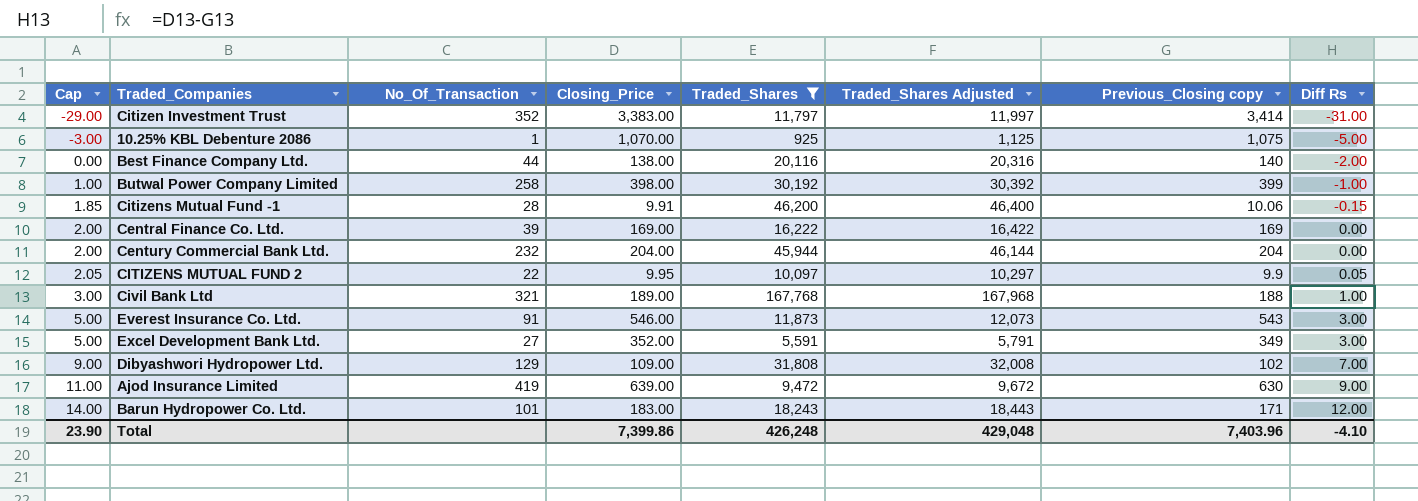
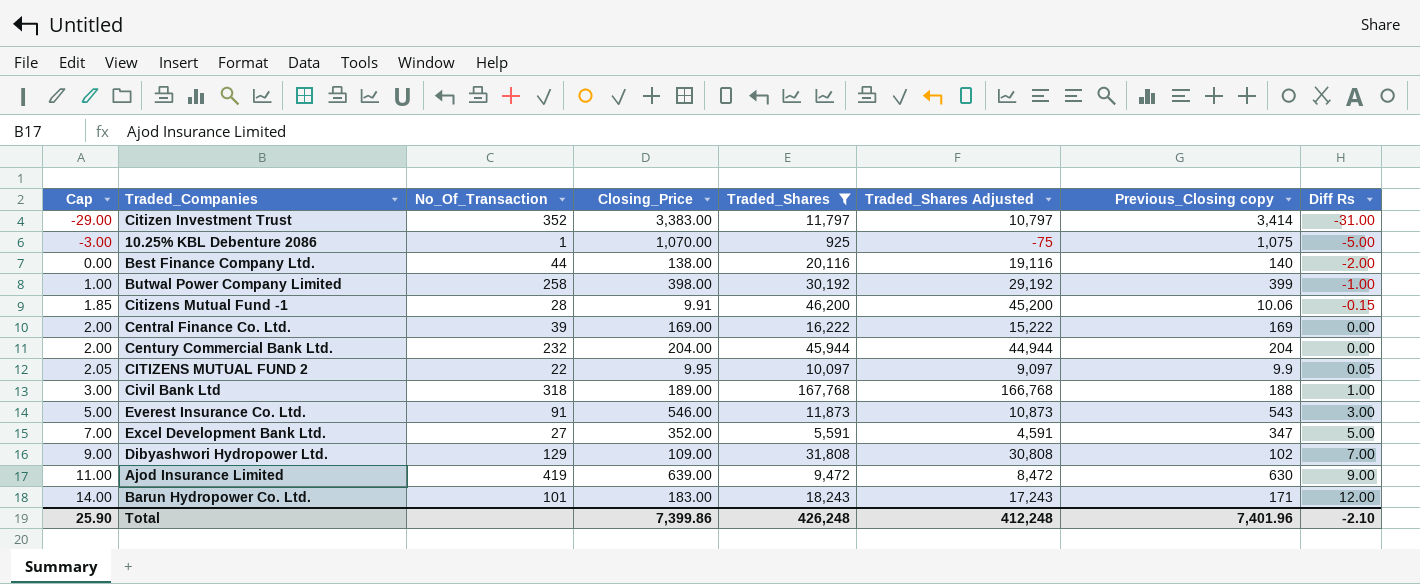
column Traded_Shares Adjusted | formula: [Traded_Shares] + 200 -> [Traded_Shares] - 1000
Civil Bank Ltd | No_Of_Transaction: 321 -> 318
Excel Development Bank Ltd. | Cap: 5.00 -> 7.00
Excel Development Bank Ltd. | Previous_Closing copy: 349 -> 347
Excel Development Bank Ltd. | Diff Rs: 3.00 -> 5.00
Total | Cap: 23.90 -> 25.90
Total | Traded_Shares Adjusted: 429,048 -> 412,248
Total | Previous_Closing copy: 7,403.96 -> 7,401.96
Total | Diff Rs: -4.10 -> -2.10

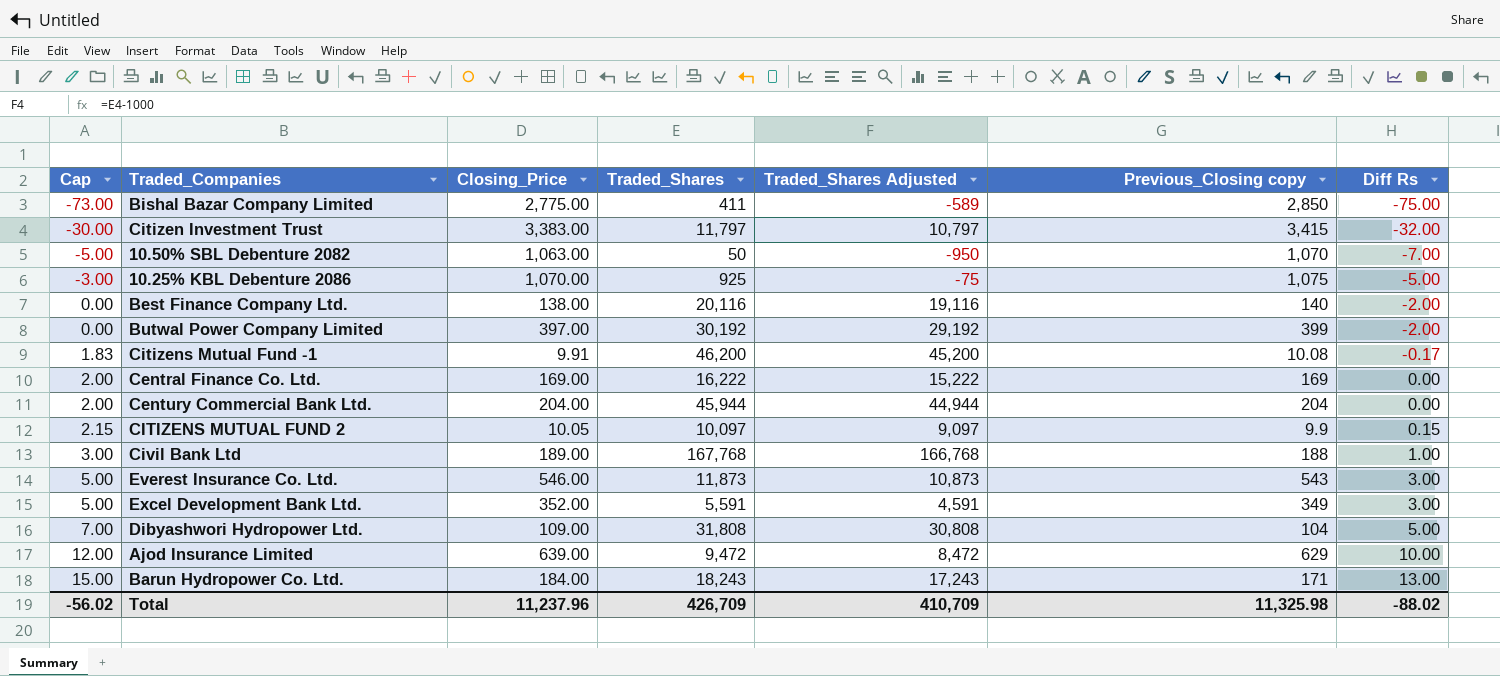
filter: Traded_Shares >= 925 -> none
column No_Of_Transaction | position: 3 -> none
Citizen Investment Trust | Cap: -29.00 -> -30.00
Citizen Investment Trust | Previous_Closing copy: 3,414 -> 3,415
Citizen Investment Trust | Diff Rs: -31.00 -> -32.00
Butwal Power Company Limited | Cap: 1.00 -> 0.00
Butwal Power Company Limited | Closing_Price: 398.00 -> 397.00
Butwal Power Company Limited | Diff Rs: -1.00 -> -2.00
Citizens Mutual Fund -1 | Cap: 1.85 -> 1.83
Citizens Mutual Fund -1 | Previous_Closing copy: 10.06 -> 10.08
Citizens Mutual Fund -1 | Diff Rs: -0.15 -> -0.17
CITIZENS MUTUAL FUND 2 | Cap: 2.05 -> 2.15
CITIZENS MUTUAL FUND 2 | Closing_Price: 9.95 -> 10.05
CITIZENS MUTUAL FUND 2 | Diff Rs: 0.05 -> 0.15
Excel Development Bank Ltd. | Cap: 7.00 -> 5.00
Excel Development Bank Ltd. | Previous_Closing copy: 347 -> 349
Excel Development Bank Ltd. | Diff Rs: 5.00 -> 3.00
Dibyashwori Hydropower Ltd. | Cap: 9.00 -> 7.00
Dibyashwori Hydropower Ltd. | Previous_Closing copy: 102 -> 104
Dibyashwori Hydropower Ltd. | Diff Rs: 7.00 -> 5.00
Ajod Insurance Limited | Cap: 11.00 -> 12.00
Ajod Insurance Limited | Previous_Closing copy: 630 -> 629
Ajod Insurance Limited | Diff Rs: 9.00 -> 10.00
Barun Hydropower Co. Ltd. | Cap: 14.00 -> 15.00
Barun Hydropower Co. Ltd. | Closing_Price: 183.00 -> 184.00
Barun Hydropower Co. Ltd. | Diff Rs: 12.00 -> 13.00
Total | Cap: 25.90 -> -56.02
Total | Closing_Price: 7,399.86 -> 11,237.96
Total | Traded_Shares: 426,248 -> 426,709
Total | Traded_Shares Adjusted: 412,248 -> 410,709
Total | Previous_Closing copy: 7,401.96 -> 11,325.98
Total | Diff Rs: -2.10 -> -88.02

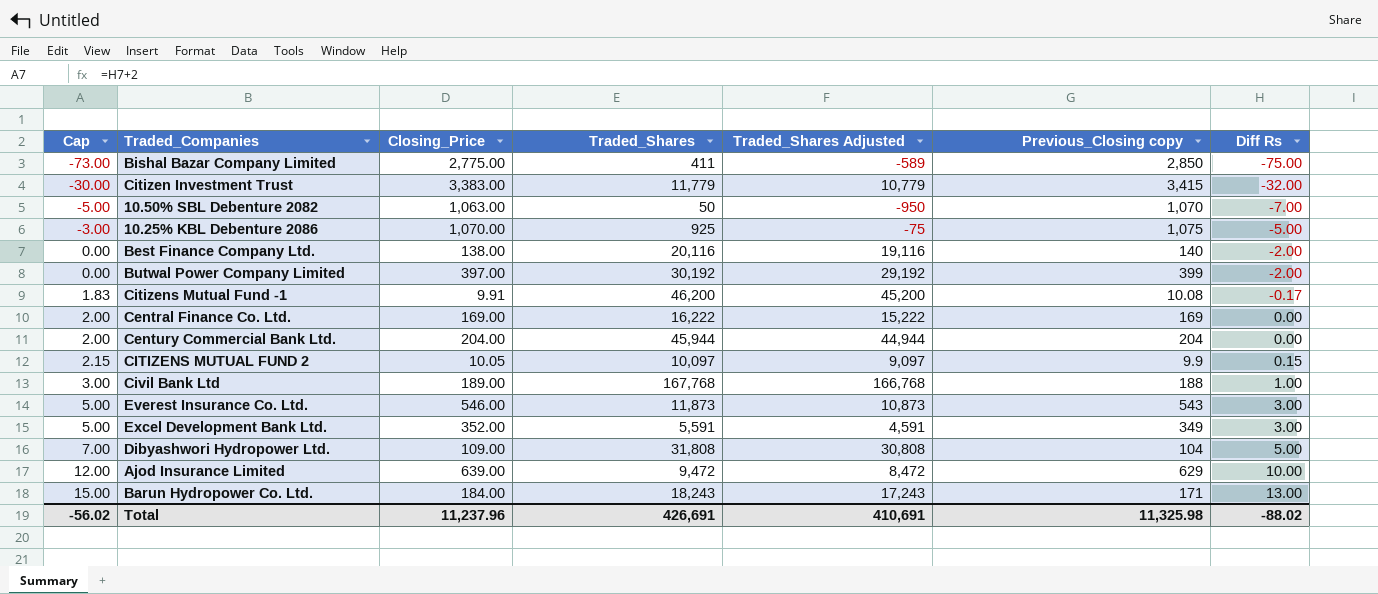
Citizen Investment Trust | Traded_Shares: 11,797 -> 11,779
Citizen Investment Trust | Traded_Shares Adjusted: 10,797 -> 10,779
Total | Traded_Shares: 426,709 -> 426,691
Total | Traded_Shares Adjusted: 410,709 -> 410,691

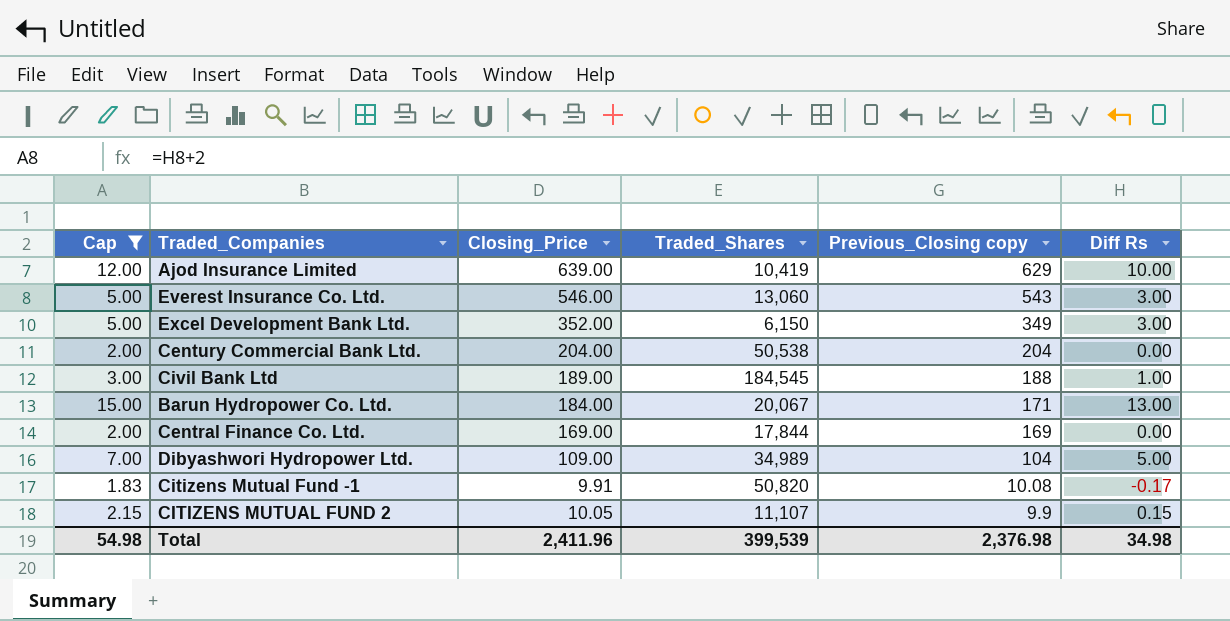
filter: none -> Cap >= 1.83
row order: Cap ascending -> Previous_Closing copy descending
column Traded_Shares Adjusted | formula: [Traded_Shares] - 1000 -> none
Ajod Insurance Limited | Traded_Shares: 9,472 -> 10,419
Everest Insurance Co. Ltd. | Traded_Shares: 11,873 -> 13,060
Excel Development Bank Ltd. | Traded_Shares: 5,591 -> 6,150
Century Commercial Bank Ltd. | Traded_Shares: 45,944 -> 50,538
Civil Bank Ltd | Traded_Shares: 167,768 -> 184,545
Barun Hydropower Co. Ltd. | Traded_Shares: 18,243 -> 20,067
Central Finance Co. Ltd. | Traded_Shares: 16,222 -> 17,844
Dibyashwori Hydropower Ltd. | Traded_Shares: 31,808 -> 34,989
Citizens Mutual Fund -1 | Traded_Shares: 46,200 -> 50,820
CITIZENS MUTUAL FUND 2 | Traded_Shares: 10,097 -> 11,107
Total | Cap: -56.02 -> 54.98
Total | Closing_Price: 11,237.96 -> 2,411.96
Total | Traded_Shares: 426,691 -> 399,539
Total | Previous_Closing copy: 11,325.98 -> 2,376.98
Total | Diff Rs: -88.02 -> 34.98

